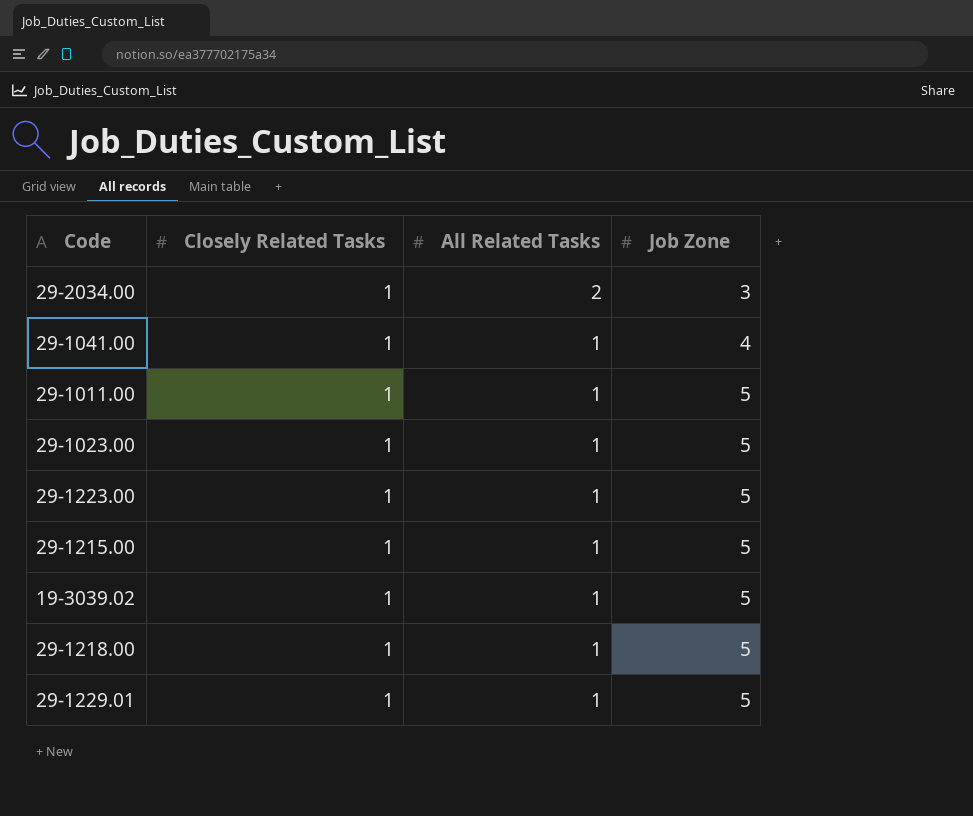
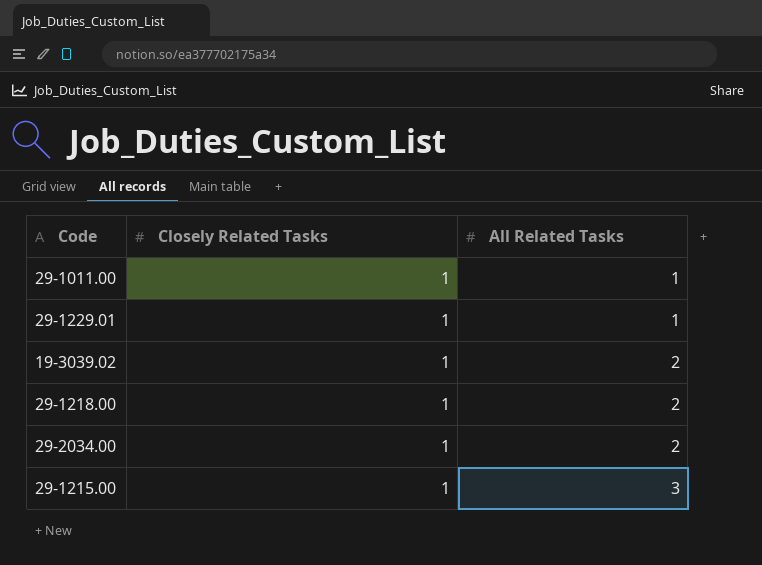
row order: All Related Tasks descending -> All Related Tasks ascending
column Job Zone | position: 4 -> none
row 29-1041.00: 1 | 1 | 4 -> none
row 29-1023.00: 1 | 1 | 5 -> none
row 29-1223.00: 1 | 1 | 5 -> none
19-3039.02 | All Related Tasks: 1 -> 2
29-1218.00 | All Related Tasks: 1 -> 2
29-1215.00 | All Related Tasks: 1 -> 3

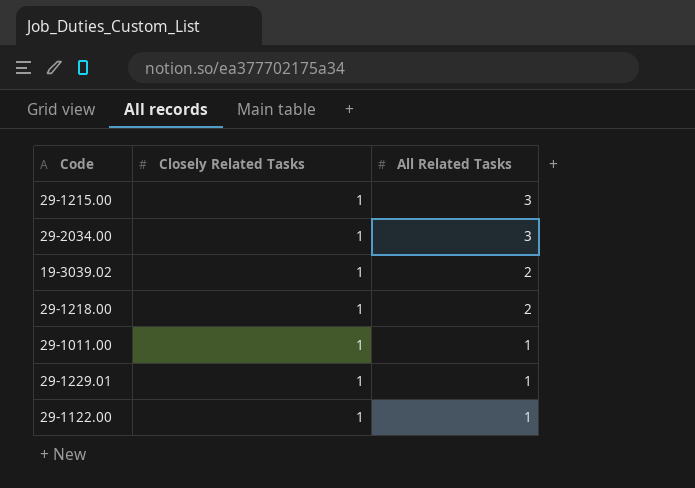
row order: All Related Tasks ascending -> All Related Tasks descending
29-2034.00 | All Related Tasks: 2 -> 3
row 29-1122.00: none -> 1 | 1

